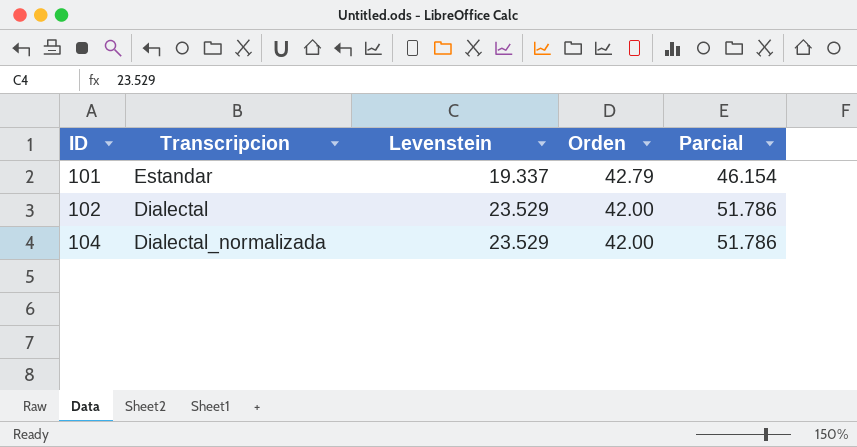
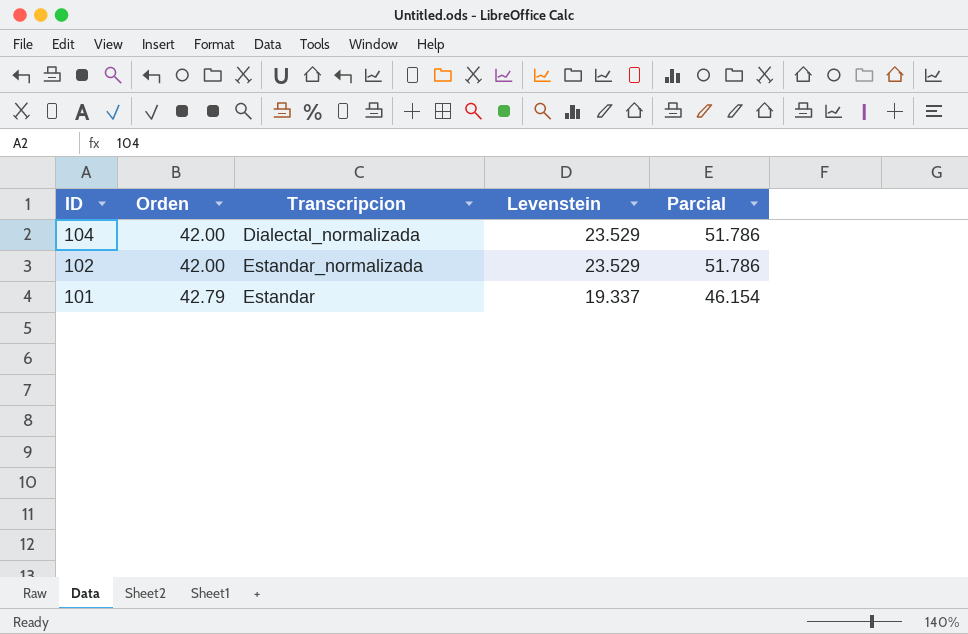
row order: ID ascending -> ID descending
column Orden | position: 4 -> 2
102 | Transcripcion: Dialectal -> Estandar_normalizada

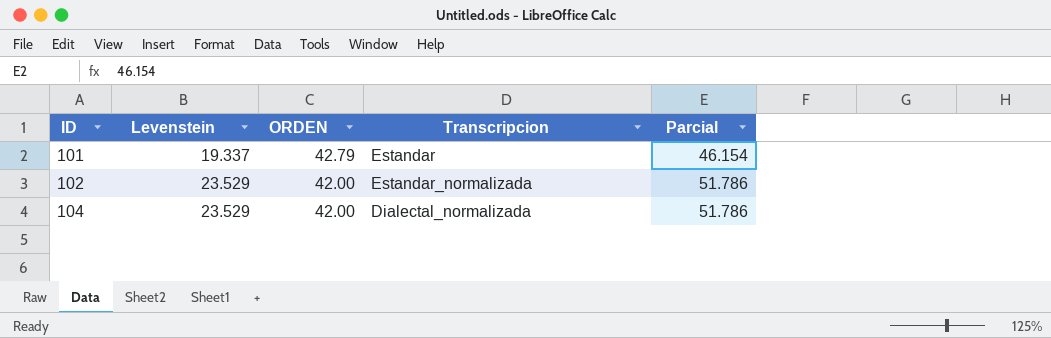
row order: ID descending -> ID ascending
column Levenstein | position: 4 -> 2
column name: Orden -> ORDEN

